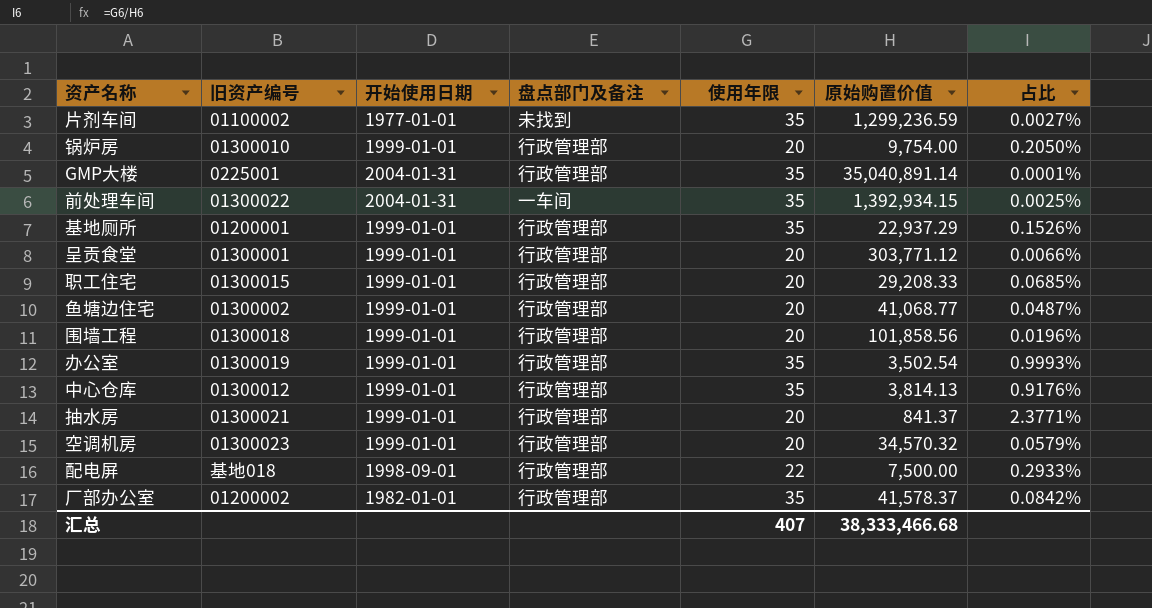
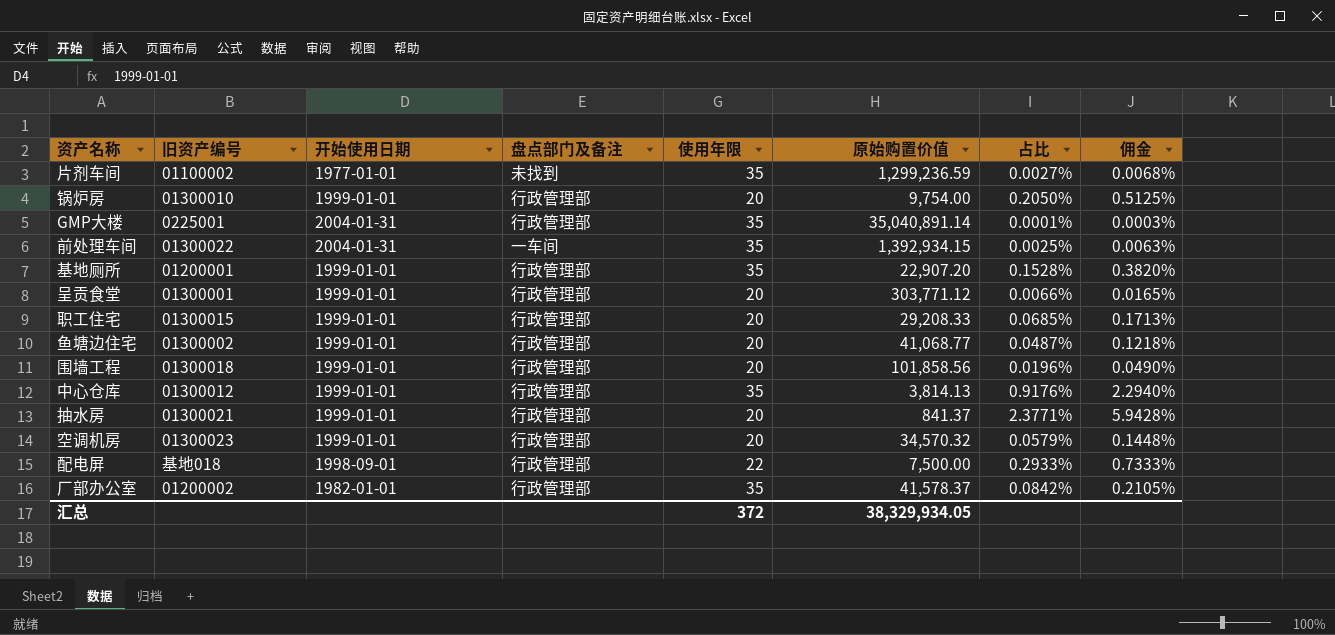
column 佣金 | formula: none -> [占比] * 2.5
row 办公室: 01300019 | 1999-01-01 | 行政管理部 | 35 | 3,502.54 | 0.9993% -> none
基地厕所 | 原始购置价值: 22,937.29 -> 22,907.20
基地厕所 | 占比: 0.1526% -> 0.1528%
汇总 | 使用年限: 407 -> 372
汇总 | 原始购置价值: 38,333,466.68 -> 38,329,934.05

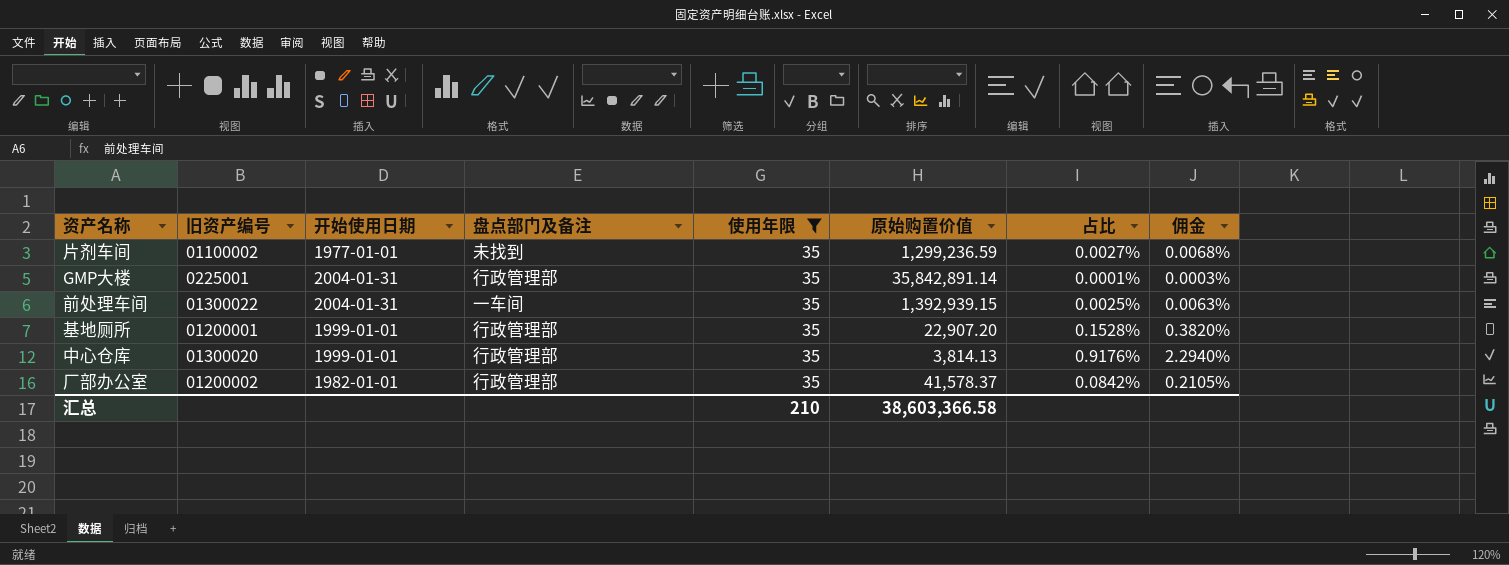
filter: none -> 使用年限 = 35
GMP大楼 | 原始购置价值: 35,040,891.14 -> 35,842,891.14
前处理车间 | 原始购置价值: 1,392,934.15 -> 1,392,939.15
中心仓库 | 旧资产编号: 01300012 -> 01300020
汇总 | 使用年限: 372 -> 210
汇总 | 原始购置价值: 38,329,934.05 -> 38,603,366.58

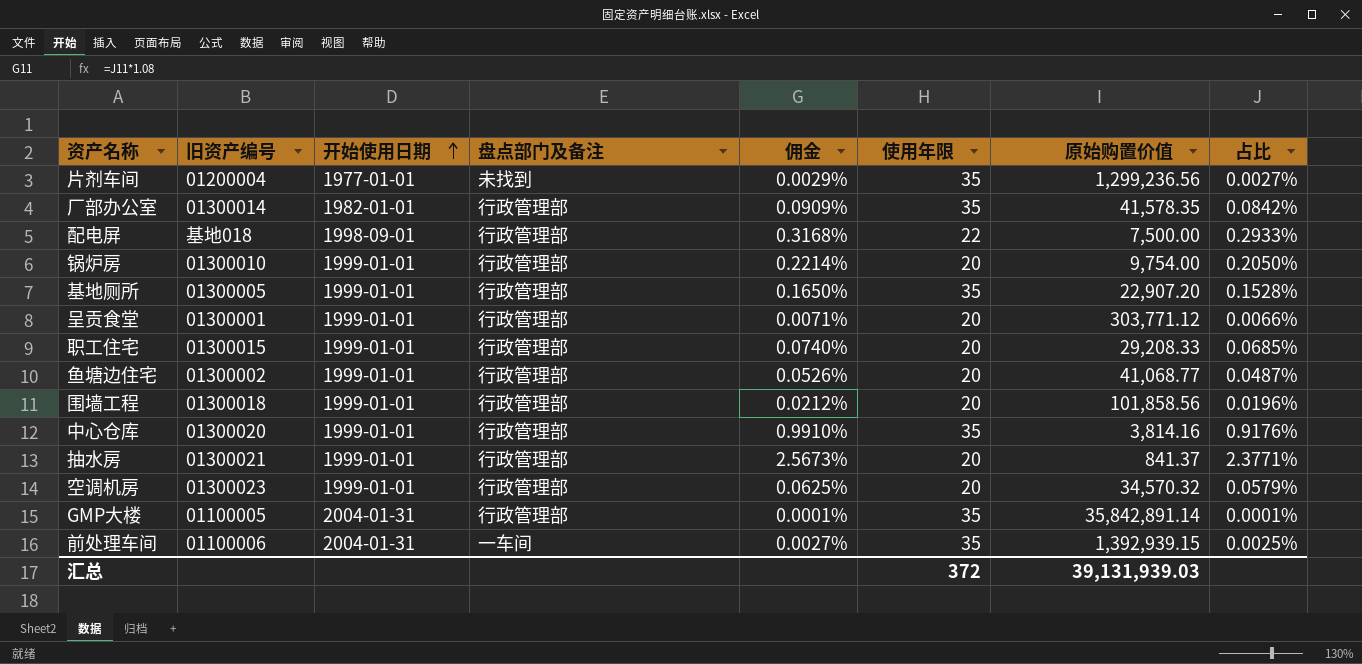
filter: 使用年限 = 35 -> none
row order: none -> 开始使用日期 ascending
column 佣金 | formula: [占比] * 2.5 -> [占比] * 1.08
column 佣金 | position: 8 -> 5
片剂车间 | 旧资产编号: 01100002 -> 01200004
片剂车间 | 原始购置价值: 1,299,236.59 -> 1,299,236.56
厂部办公室 | 旧资产编号: 01200002 -> 01300014
厂部办公室 | 原始购置价值: 41,578.37 -> 41,578.35
基地厕所 | 旧资产编号: 01200001 -> 01300005
中心仓库 | 原始购置价值: 3,814.13 -> 3,814.16
GMP大楼 | 旧资产编号: 0225001 -> 01100005
前处理车间 | 旧资产编号: 01300022 -> 01100006
汇总 | 使用年限: 210 -> 372
汇总 | 原始购置价值: 38,603,366.58 -> 39,131,939.03

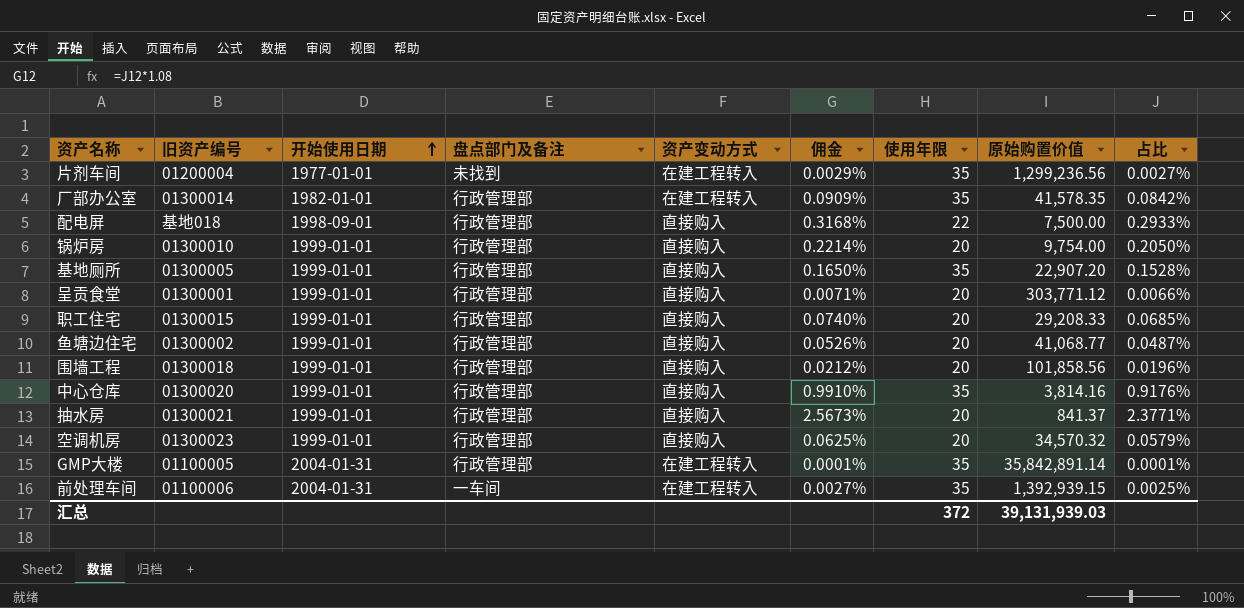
column 资产变动方式 | position: none -> 5

